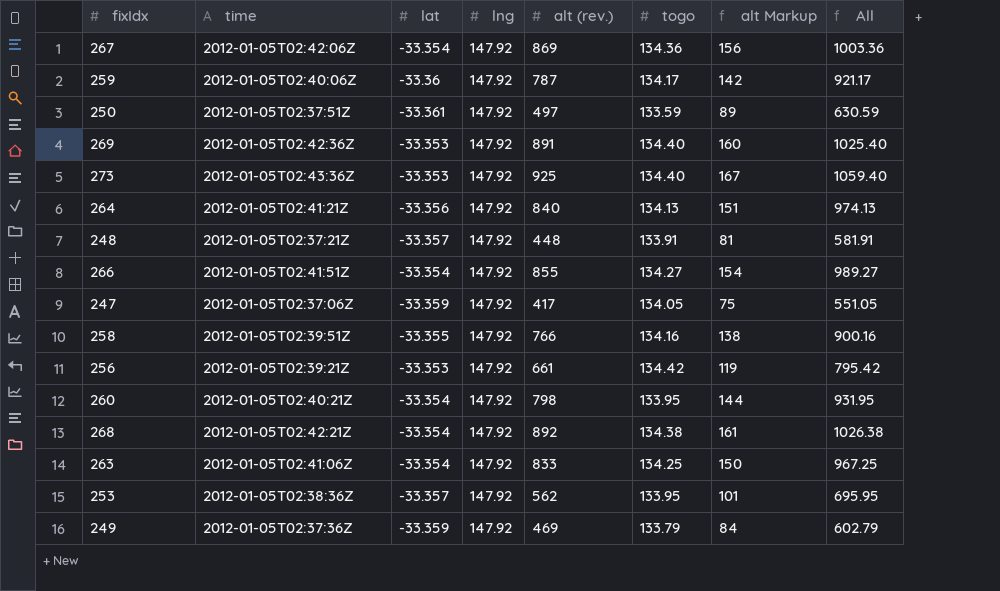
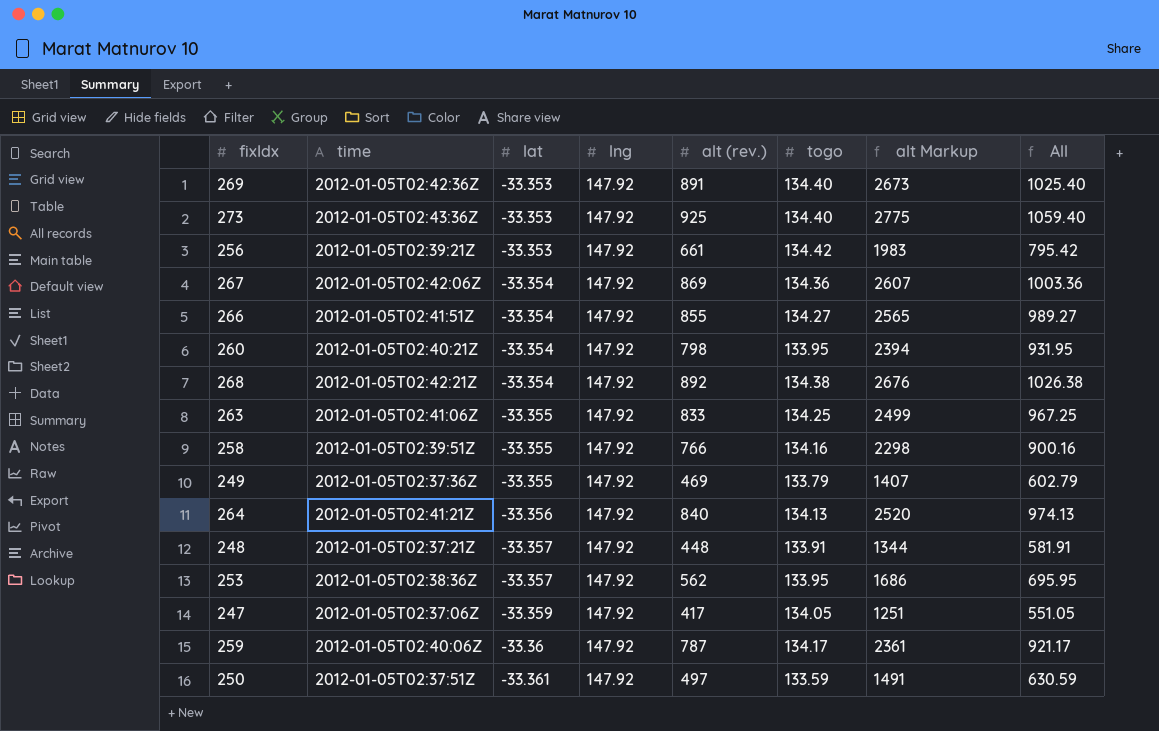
row order: none -> lat descending
column alt Markup | formula: [alt (rev.)] * 0.18 -> [alt (rev.)] * 3
263 | lat: -33.354 -> -33.355
249 | lat: -33.359 -> -33.355

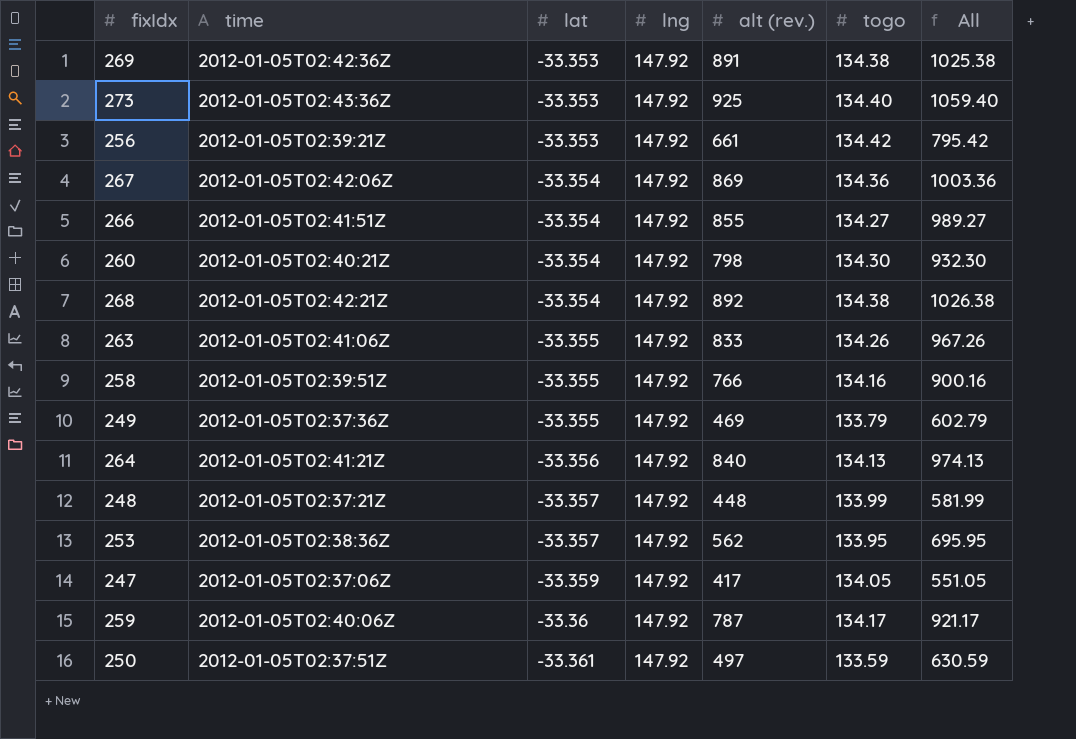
column alt Markup | formula: [alt (rev.)] * 3 -> none
269 | togo: 134.40 -> 134.38
269 | All: 1025.40 -> 1025.38
260 | togo: 133.95 -> 134.30
260 | All: 931.95 -> 932.30
263 | togo: 134.25 -> 134.26
263 | All: 967.25 -> 967.26
248 | togo: 133.91 -> 133.99
248 | All: 581.91 -> 581.99

